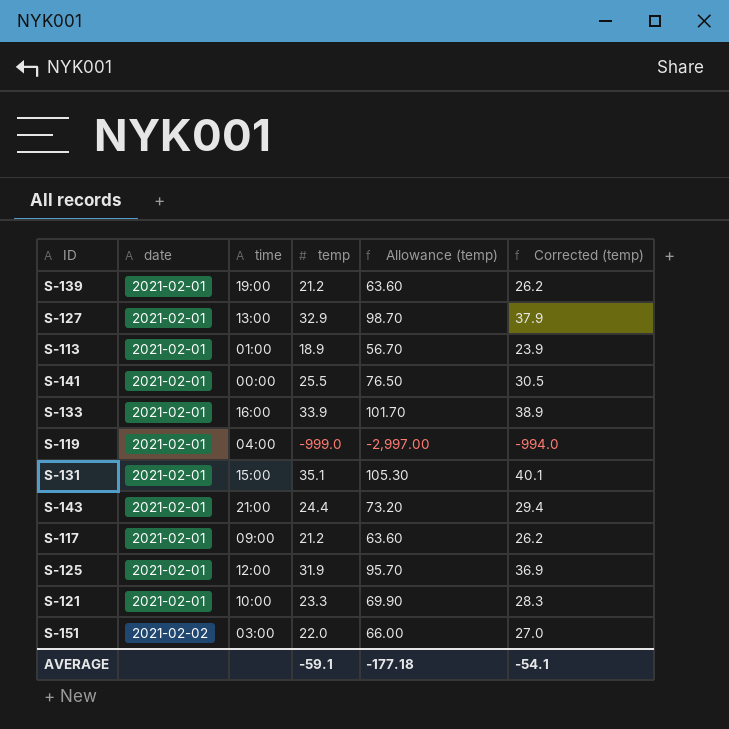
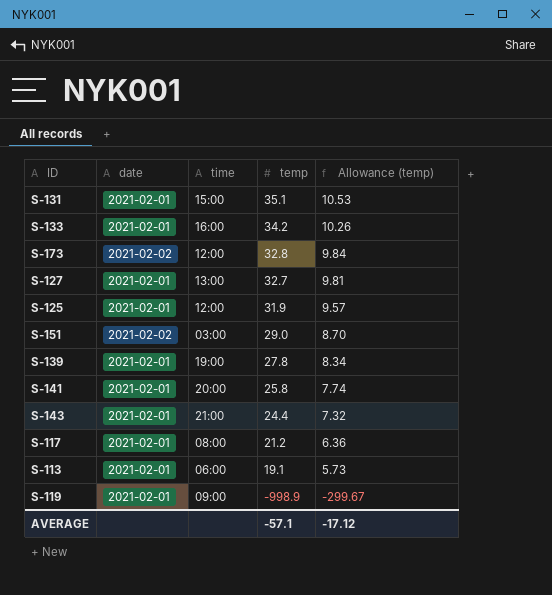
row order: date ascending -> temp descending
column Corrected (temp) | formula: [temp] + 5 -> none
column Allowance (temp) | formula: [temp] * 3 -> [temp] * 0.3
row S-121: 2021-02-01 | 10:00 | 23.3 | 69.90 | 28.3 -> none
S-133 | temp: 33.9 -> 34.2
row S-173: none -> 2021-02-02 | 12:00 | 32.8 | 9.84
S-127 | temp: 32.9 -> 32.7
S-151 | temp: 22.0 -> 29.0
S-139 | temp: 21.2 -> 27.8
S-141 | time: 00:00 -> 20:00
S-141 | temp: 25.5 -> 25.8
S-117 | time: 09:00 -> 08:00
S-113 | time: 01:00 -> 06:00
S-113 | temp: 18.9 -> 19.1
S-119 | time: 04:00 -> 09:00
S-119 | temp: -999.0 -> -998.9
AVERAGE | temp: -59.1 -> -57.1
AVERAGE | Allowance (temp): -177.18 -> -17.12

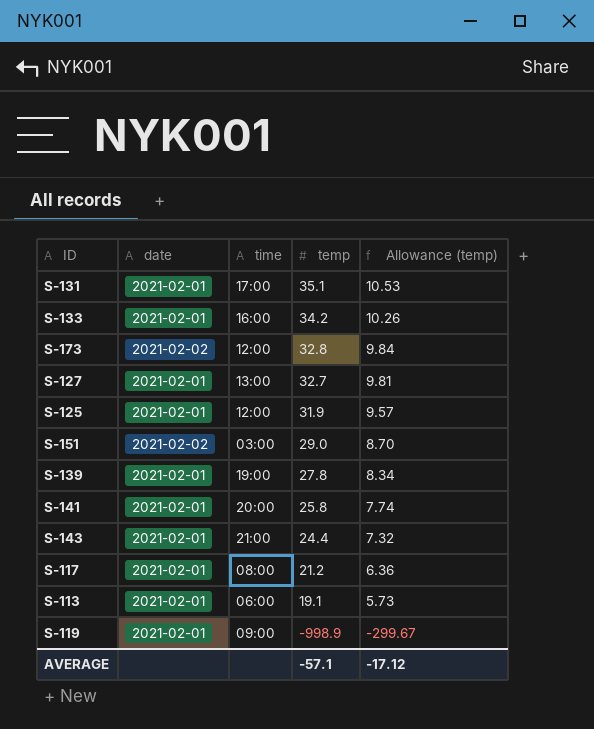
S-131 | time: 15:00 -> 17:00

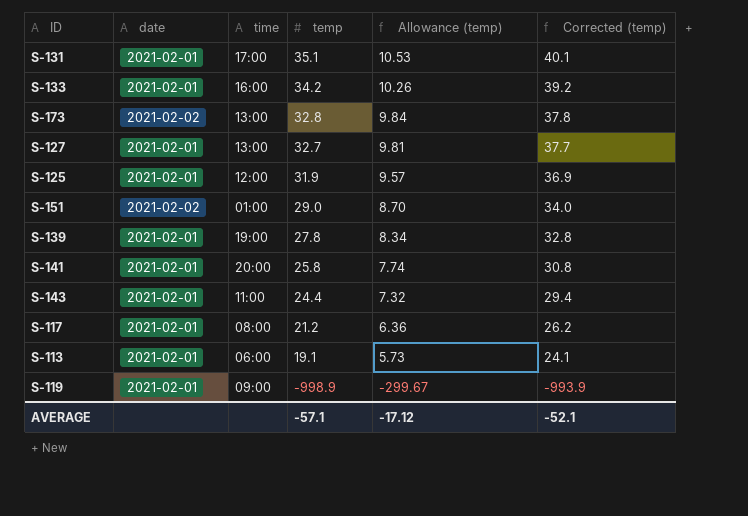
column Corrected (temp) | formula: none -> [temp] + 5
S-173 | time: 12:00 -> 13:00
S-151 | time: 03:00 -> 01:00
S-143 | time: 21:00 -> 11:00

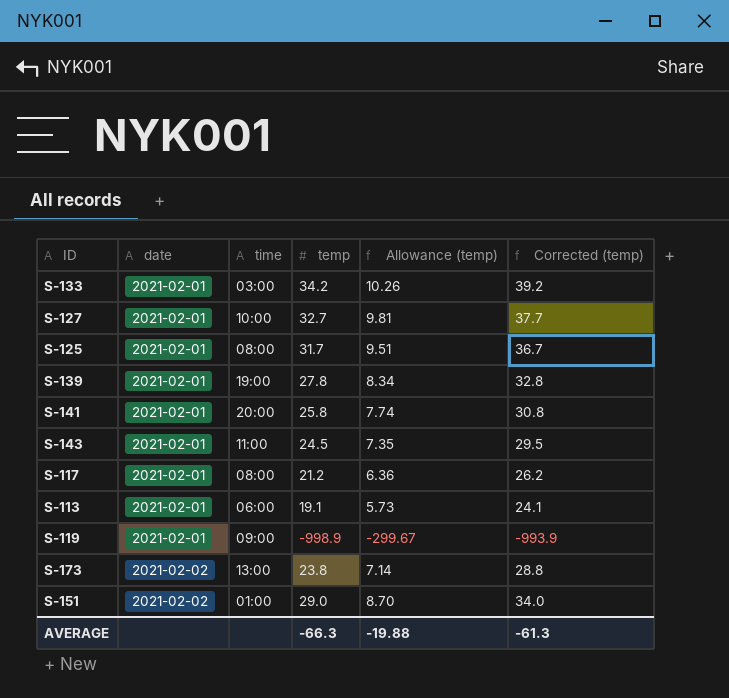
row order: temp descending -> date ascending
row S-131: 2021-02-01 | 17:00 | 35.1 | 10.53 | 40.1 -> none
S-133 | time: 16:00 -> 03:00
S-127 | time: 13:00 -> 10:00
S-125 | time: 12:00 -> 08:00
S-125 | temp: 31.9 -> 31.7
S-125 | Allowance (temp): 9.57 -> 9.51
S-125 | Corrected (temp): 36.9 -> 36.7
S-143 | temp: 24.4 -> 24.5
S-143 | Allowance (temp): 7.32 -> 7.35
S-143 | Corrected (temp): 29.4 -> 29.5
S-173 | temp: 32.8 -> 23.8
S-173 | Allowance (temp): 9.84 -> 7.14
S-173 | Corrected (temp): 37.8 -> 28.8
AVERAGE | temp: -57.1 -> -66.3
AVERAGE | Allowance (temp): -17.12 -> -19.88
AVERAGE | Corrected (temp): -52.1 -> -61.3

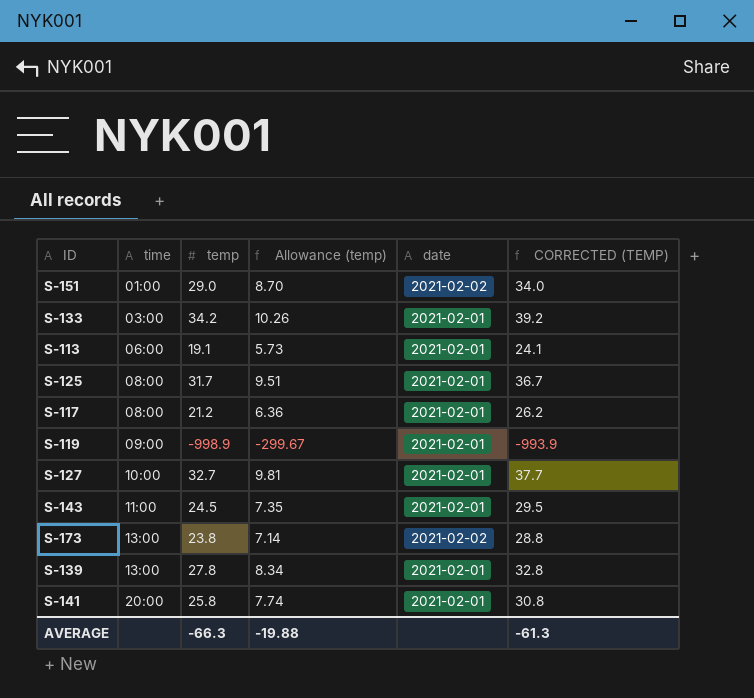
row order: date ascending -> time ascending
column date | position: 2 -> 5
column name: Corrected (temp) -> CORRECTED (TEMP)
S-139 | time: 19:00 -> 13:00

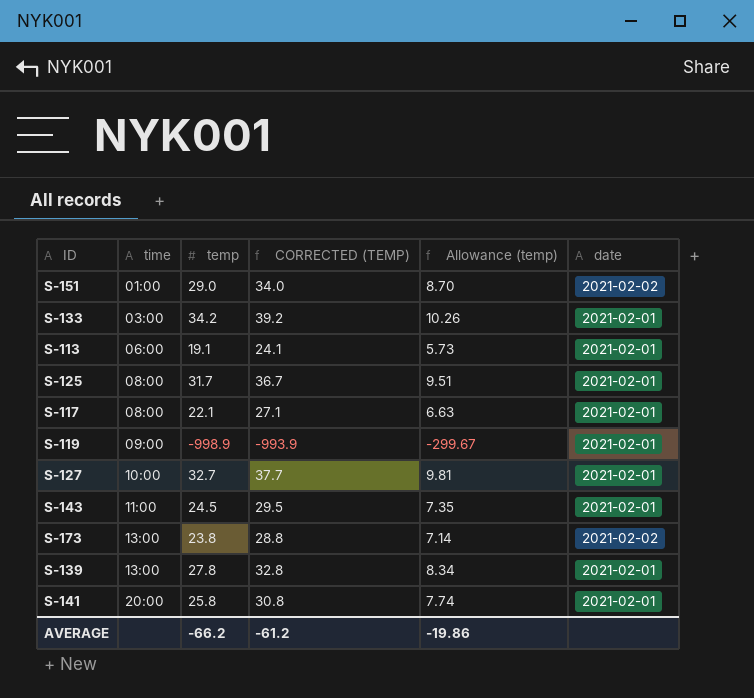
column CORRECTED (TEMP) | position: 6 -> 4
S-117 | temp: 21.2 -> 22.1
S-117 | CORRECTED (TEMP): 26.2 -> 27.1
S-117 | Allowance (temp): 6.36 -> 6.63
AVERAGE | temp: -66.3 -> -66.2
AVERAGE | CORRECTED (TEMP): -61.3 -> -61.2
AVERAGE | Allowance (temp): -19.88 -> -19.86

